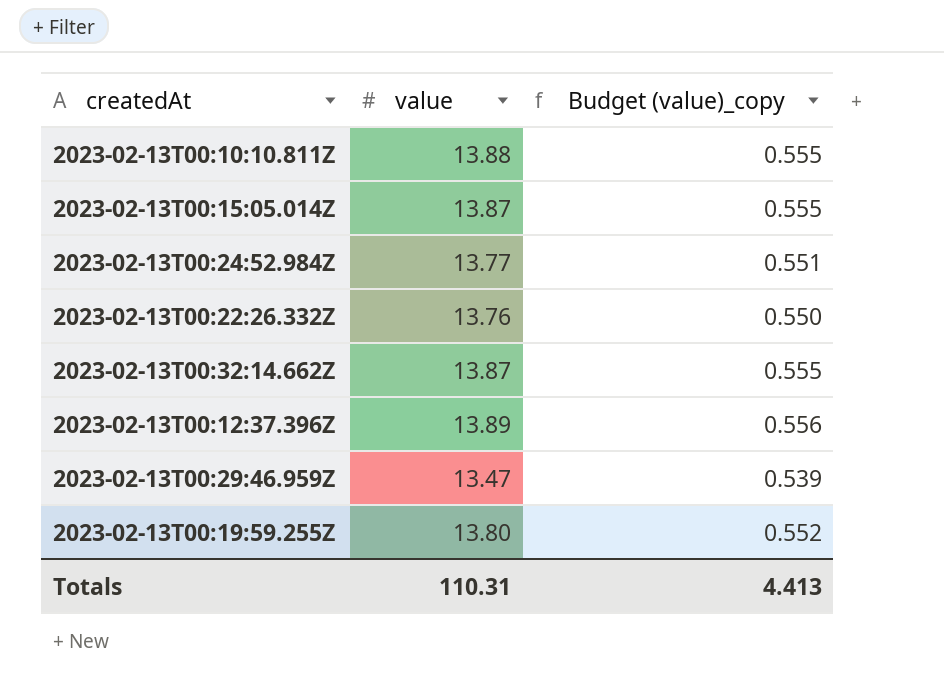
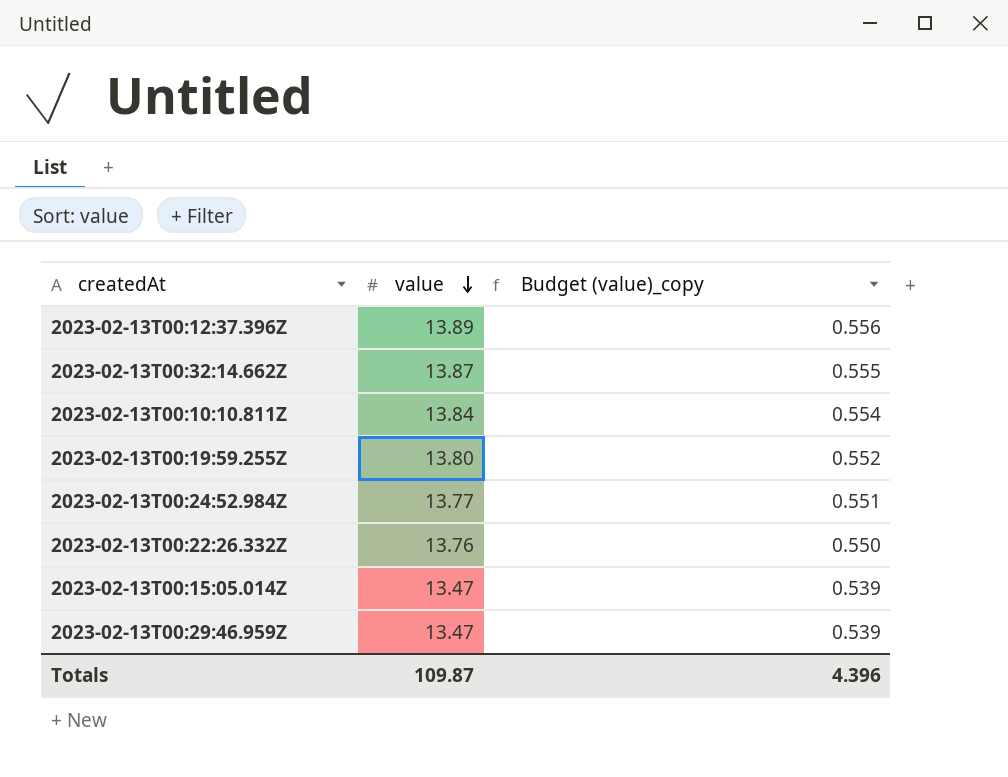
row order: none -> value descending
2023-02-13T00:10:10.811Z | value: 13.88 -> 13.84
2023-02-13T00:10:10.811Z | Budget (value)_copy: 0.555 -> 0.554
2023-02-13T00:15:05.014Z | value: 13.87 -> 13.47
2023-02-13T00:15:05.014Z | Budget (value)_copy: 0.555 -> 0.539
Totals | value: 110.31 -> 109.87
Totals | Budget (value)_copy: 4.413 -> 4.396

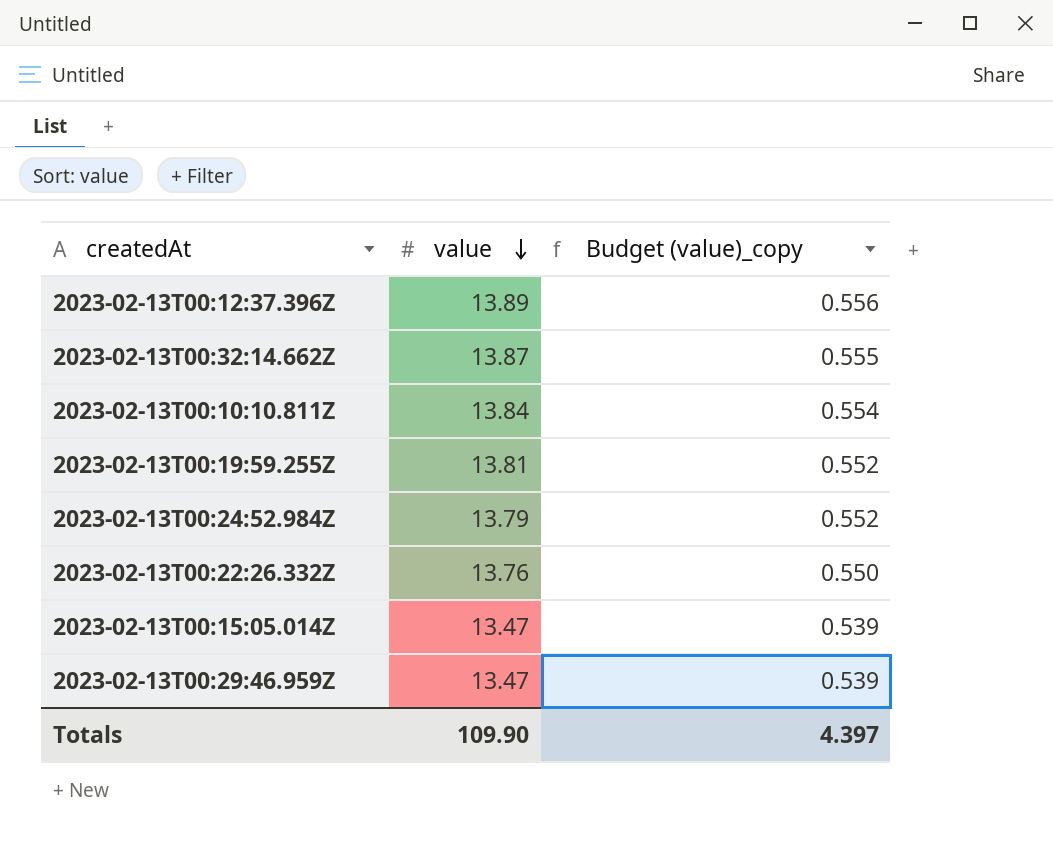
2023-02-13T00:19:59.255Z | value: 13.80 -> 13.81
2023-02-13T00:24:52.984Z | value: 13.77 -> 13.79
2023-02-13T00:24:52.984Z | Budget (value)_copy: 0.551 -> 0.552
Totals | value: 109.87 -> 109.90
Totals | Budget (value)_copy: 4.396 -> 4.397

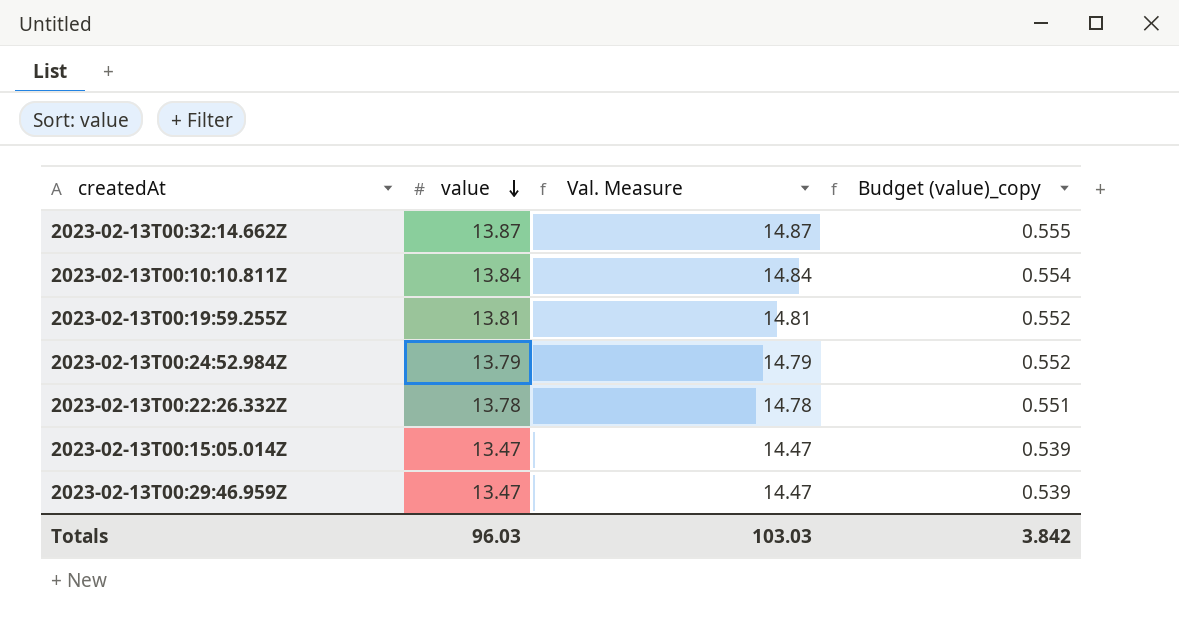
column Val. Measure | formula: none -> [value] + 1
row 2023-02-13T00:12:37.396Z: 13.89 | 0.556 -> none
2023-02-13T00:22:26.332Z | value: 13.76 -> 13.78
2023-02-13T00:22:26.332Z | Budget (value)_copy: 0.550 -> 0.551
Totals | value: 109.90 -> 96.03
Totals | Budget (value)_copy: 4.397 -> 3.842

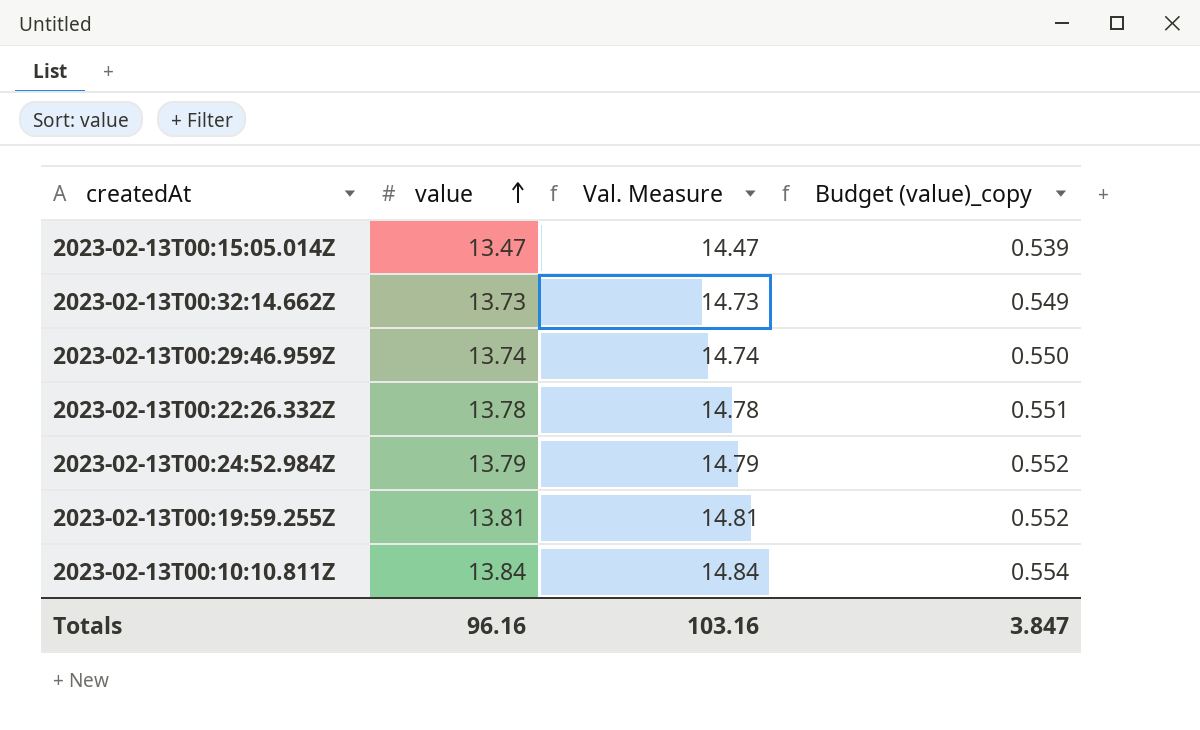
row order: value descending -> value ascending
2023-02-13T00:32:14.662Z | value: 13.87 -> 13.73
2023-02-13T00:32:14.662Z | Val. Measure: 14.87 -> 14.73
2023-02-13T00:32:14.662Z | Budget (value)_copy: 0.555 -> 0.549
2023-02-13T00:29:46.959Z | value: 13.47 -> 13.74
2023-02-13T00:29:46.959Z | Val. Measure: 14.47 -> 14.74
2023-02-13T00:29:46.959Z | Budget (value)_copy: 0.539 -> 0.550
Totals | value: 96.03 -> 96.16
Totals | Val. Measure: 103.03 -> 103.16
Totals | Budget (value)_copy: 3.842 -> 3.847

